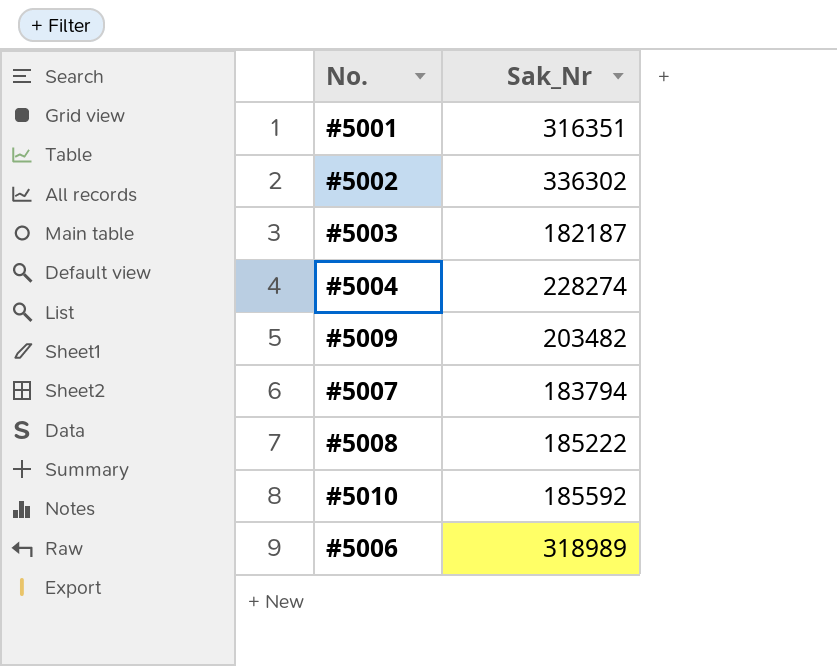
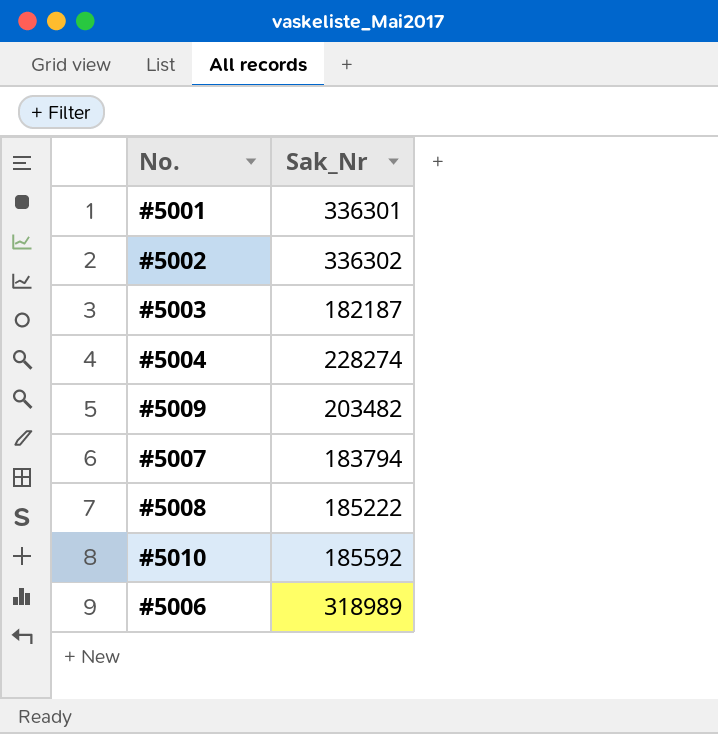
#5001 | Sak_Nr: 316351 -> 336301

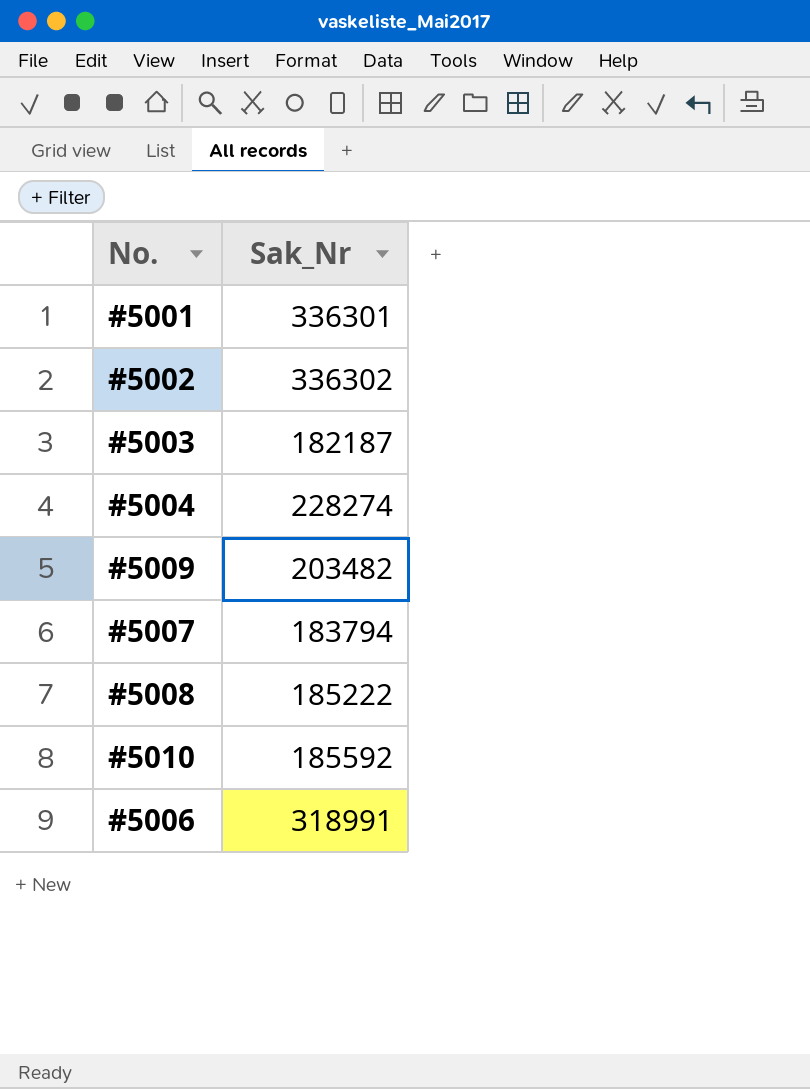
#5006 | Sak_Nr: 318989 -> 318991

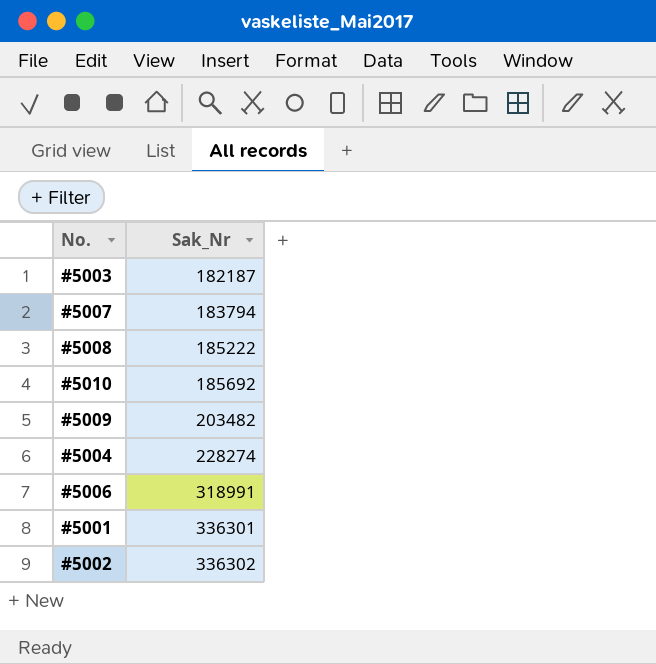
row order: none -> Sak_Nr ascending
#5010 | Sak_Nr: 185592 -> 185692

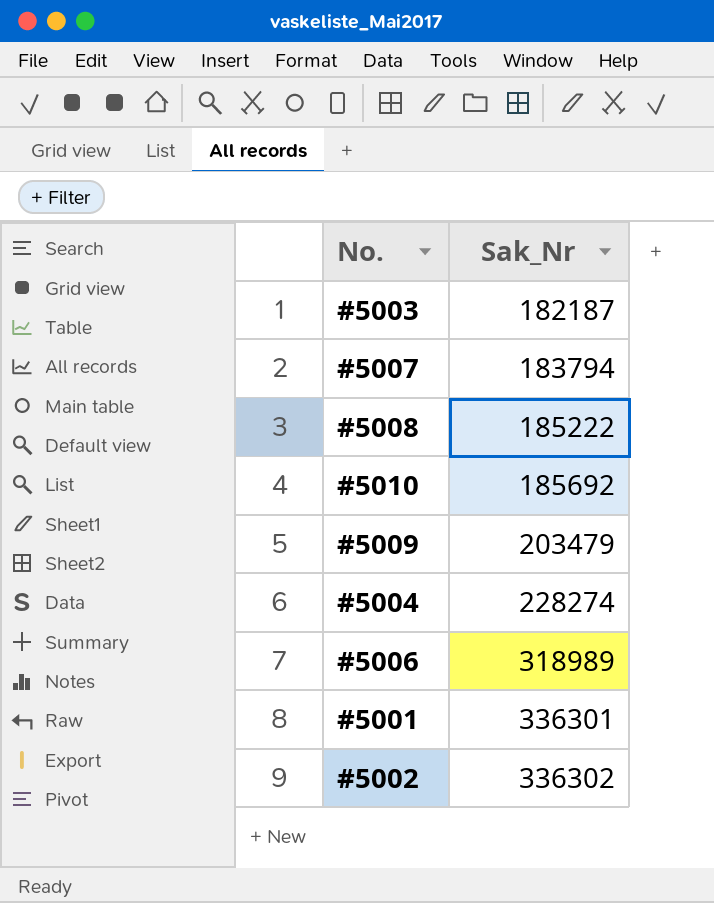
#5009 | Sak_Nr: 203482 -> 203479
#5006 | Sak_Nr: 318991 -> 318989

